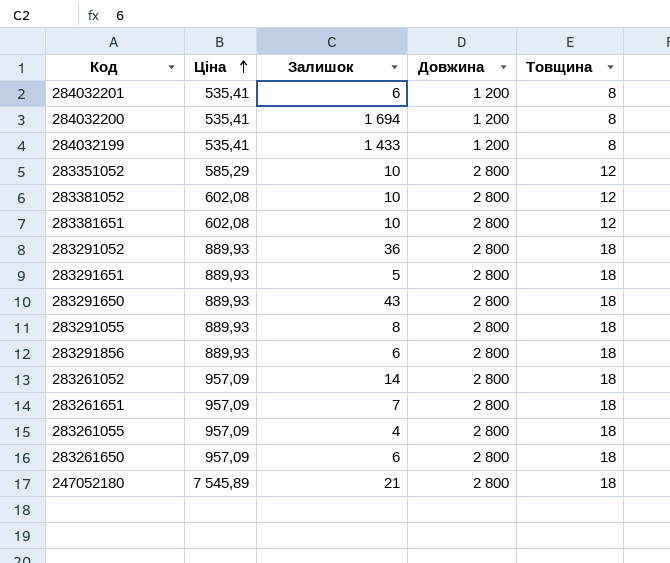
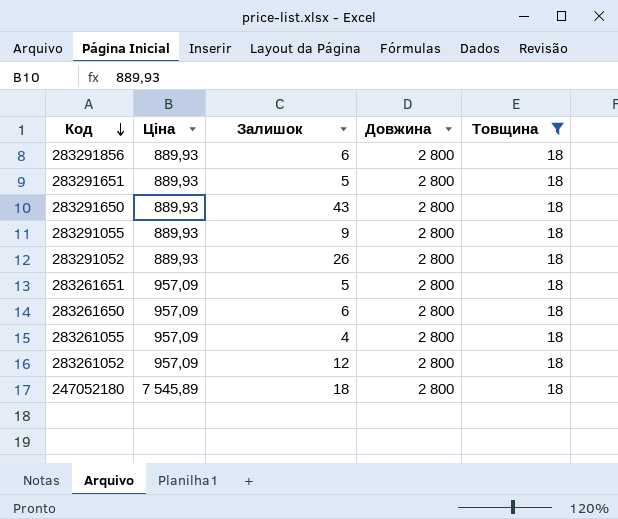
filter: none -> Товщина = 18
row order: Ціна ascending -> Код descending
283291055 | Залишок: 8 -> 9
283291052 | Залишок: 36 -> 26
283261651 | Залишок: 7 -> 5
283261052 | Залишок: 14 -> 12
247052180 | Залишок: 21 -> 18

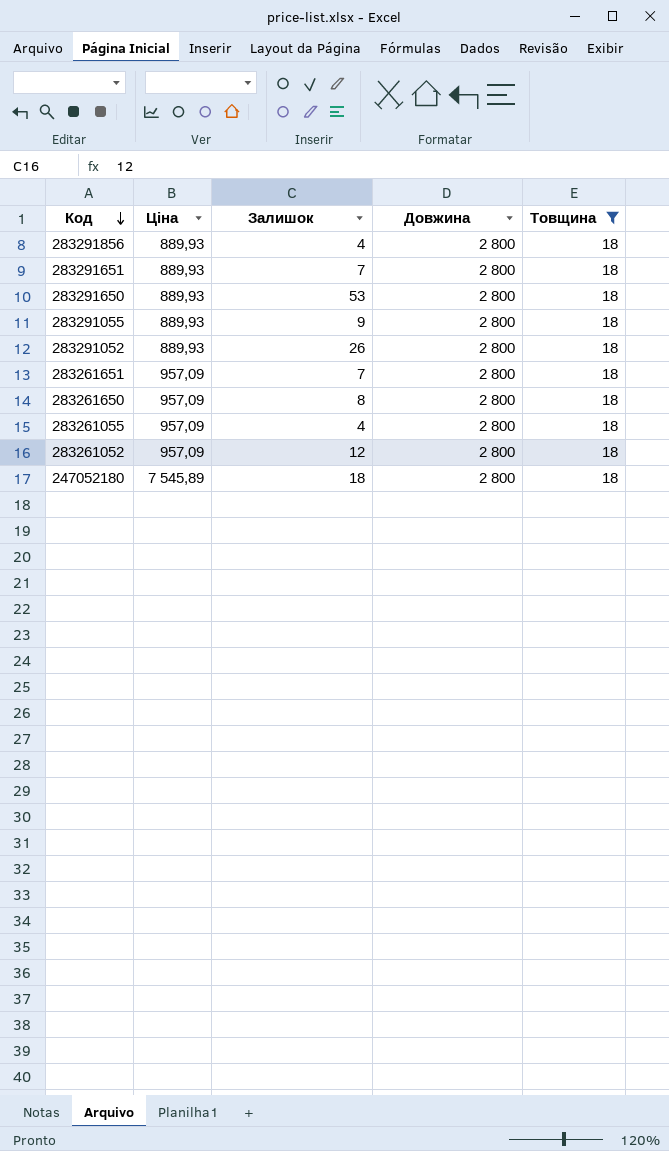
283291856 | Залишок: 6 -> 4
283291651 | Залишок: 5 -> 7
283291650 | Залишок: 43 -> 53
283261651 | Залишок: 5 -> 7
283261650 | Залишок: 6 -> 8

